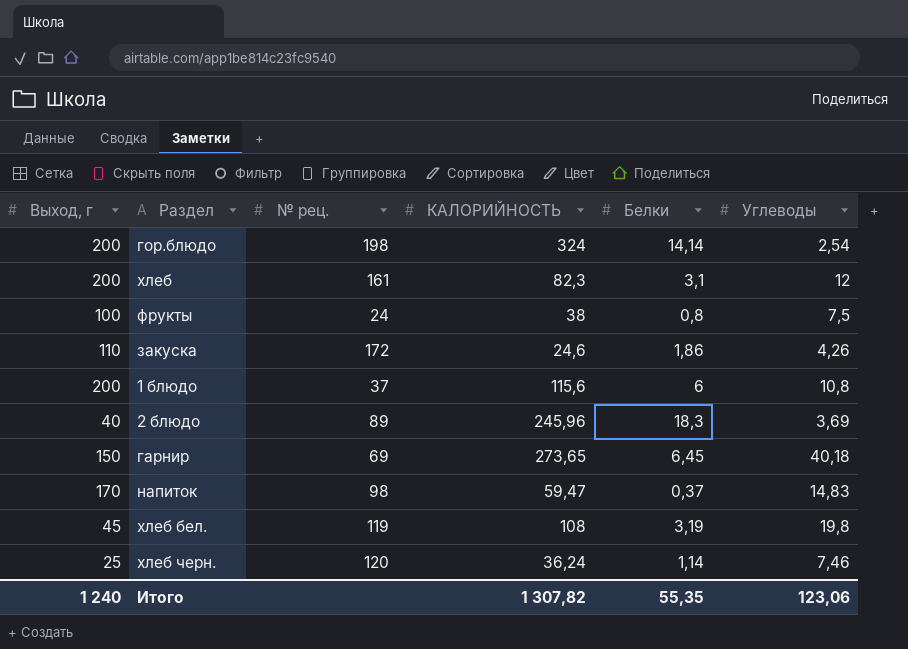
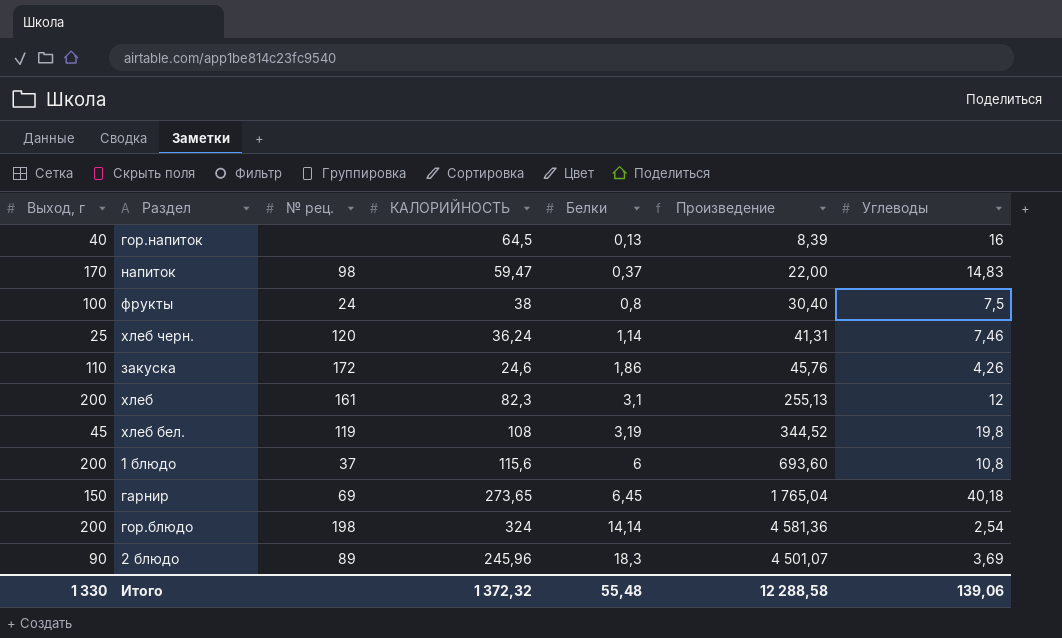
row order: none -> Белки ascending
column Произведение | formula: none -> [КАЛОРИЙНОСТЬ] * [Белки]
row гор.напиток: none -> 40 | none | 64,5 | 0,13 | 8,39 | 16
2 блюдо | Выход, г: 40 -> 90
Итого | Выход, г: 1 240 -> 1 330
Итого | КАЛОРИЙНОСТЬ: 1 307,82 -> 1 372,32
Итого | Белки: 55,35 -> 55,48
Итого | Углеводы: 123,06 -> 139,06

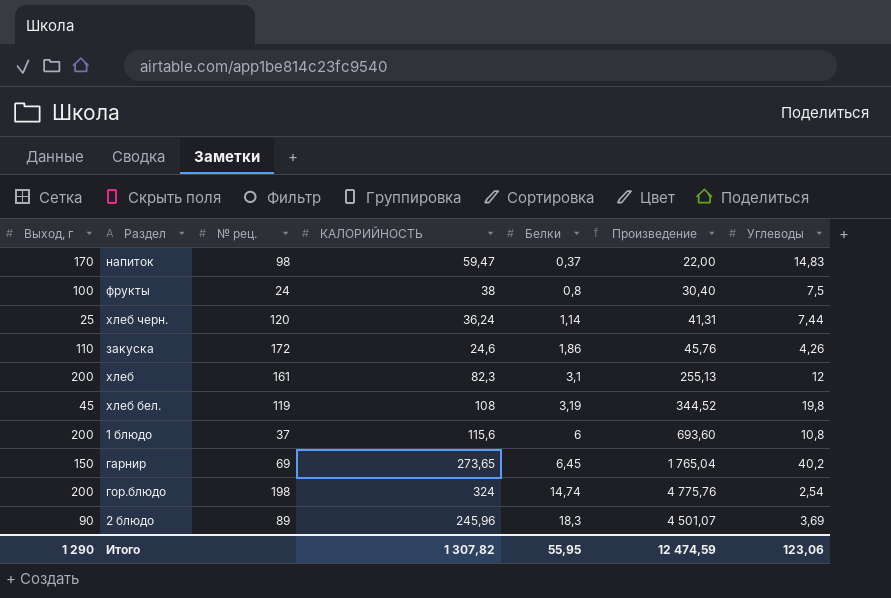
row гор.напиток: 40 | none | 64,5 | 0,13 | 8,39 | 16 -> none
хлеб черн. | Углеводы: 7,46 -> 7,44
гарнир | Углеводы: 40,18 -> 40,2
гор.блюдо | Белки: 14,14 -> 14,74
гор.блюдо | Произведение: 4 581,36 -> 4 775,76
Итого | Выход, г: 1 330 -> 1 290
Итого | КАЛОРИЙНОСТЬ: 1 372,32 -> 1 307,82
Итого | Белки: 55,48 -> 55,95
Итого | Произведение: 12 288,58 -> 12 474,59
Итого | Углеводы: 139,06 -> 123,06

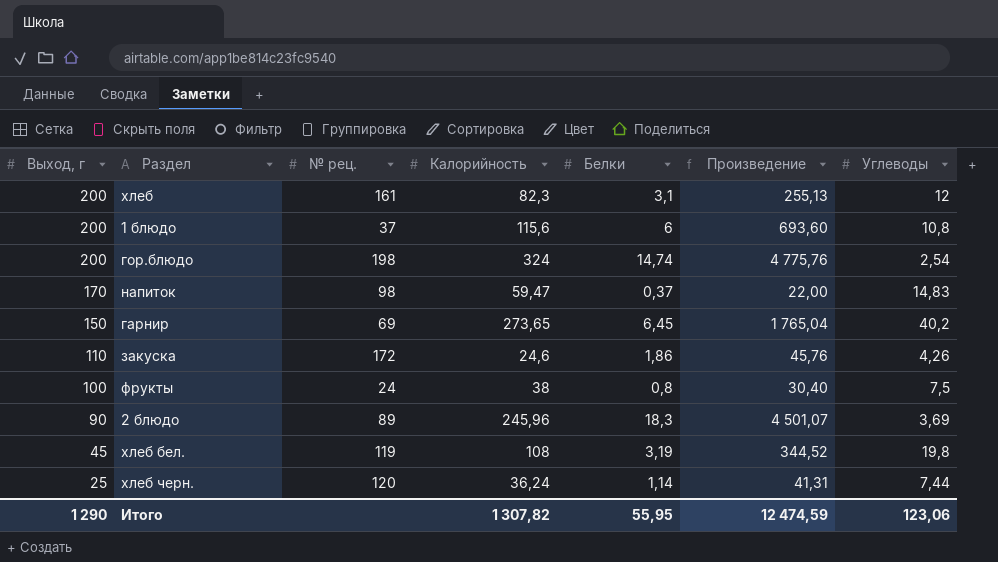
row order: Белки ascending -> Выход, г descending
column name: КАЛОРИЙНОСТЬ -> Калорийность

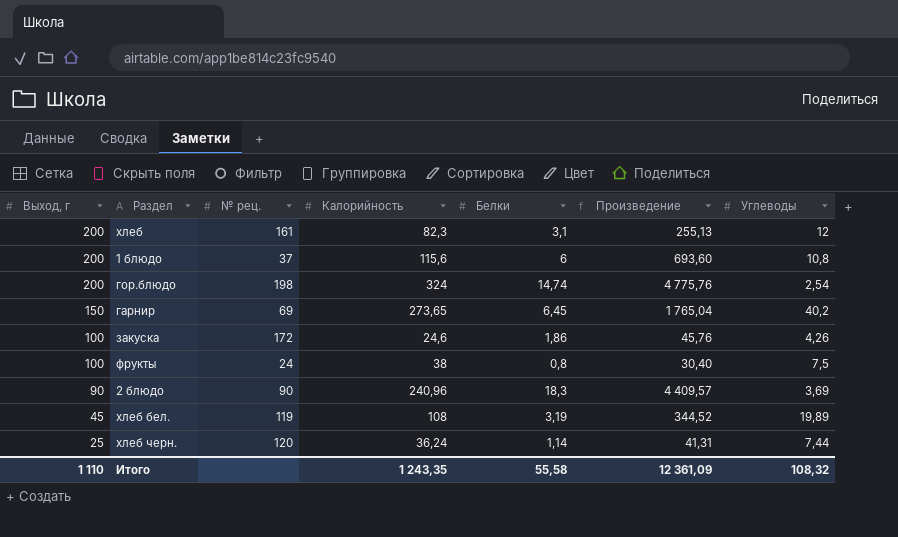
row напиток: 170 | 98 | 59,47 | 0,37 | 22,00 | 14,83 -> none
закуска | Выход, г: 110 -> 100
2 блюдо | № рец.: 89 -> 90
2 блюдо | Калорийность: 245,96 -> 240,96
2 блюдо | Произведение: 4 501,07 -> 4 409,57
хлеб бел. | Углеводы: 19,8 -> 19,89
Итого | Выход, г: 1 290 -> 1 110
Итого | Калорийность: 1 307,82 -> 1 243,35
Итого | Белки: 55,95 -> 55,58
Итого | Произведение: 12 474,59 -> 12 361,09
Итого | Углеводы: 123,06 -> 108,32

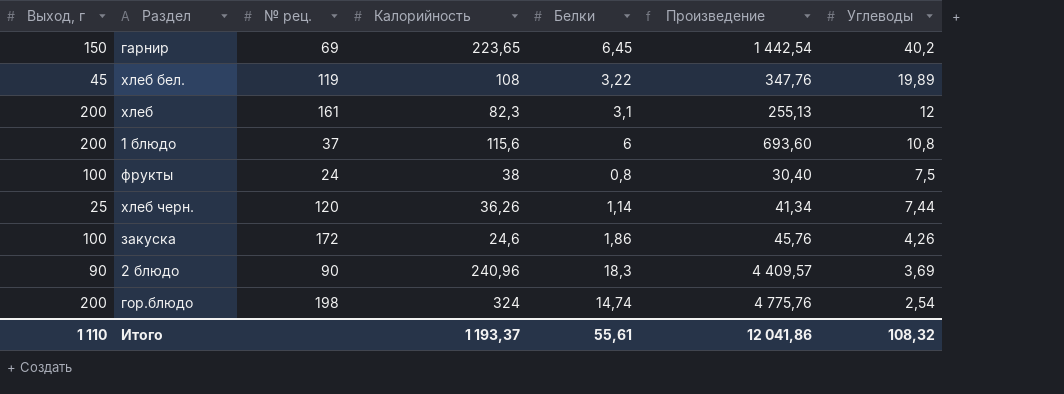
row order: Выход, г descending -> Углеводы descending
гарнир | Калорийность: 273,65 -> 223,65
гарнир | Произведение: 1 765,04 -> 1 442,54
хлеб бел. | Белки: 3,19 -> 3,22
хлеб бел. | Произведение: 344,52 -> 347,76
хлеб черн. | Калорийность: 36,24 -> 36,26
хлеб черн. | Произведение: 41,31 -> 41,34
Итого | Калорийность: 1 243,35 -> 1 193,37
Итого | Белки: 55,58 -> 55,61
Итого | Произведение: 12 361,09 -> 12 041,86

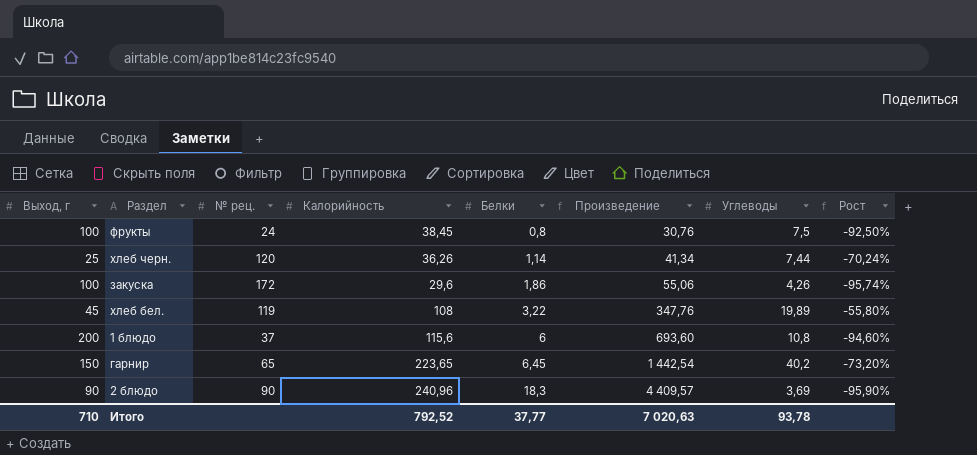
row order: Углеводы descending -> Белки ascending
column Рост | formula: none -> ([Углеводы] - [Выход, г]) / [Выход, г]
row хлеб: 200 | 161 | 82,3 | 3,1 | 255,13 | 12 -> none
row гор.блюдо: 200 | 198 | 324 | 14,74 | 4 775,76 | 2,54 -> none
фрукты | Калорийность: 38 -> 38,45
фрукты | Произведение: 30,40 -> 30,76
закуска | Калорийность: 24,6 -> 29,6
закуска | Произведение: 45,76 -> 55,06
гарнир | № рец.: 69 -> 65
Итого | Выход, г: 1 110 -> 710
Итого | Калорийность: 1 193,37 -> 792,52
Итого | Белки: 55,61 -> 37,77
Итого | Произведение: 12 041,86 -> 7 020,63
Итого | Углеводы: 108,32 -> 93,78

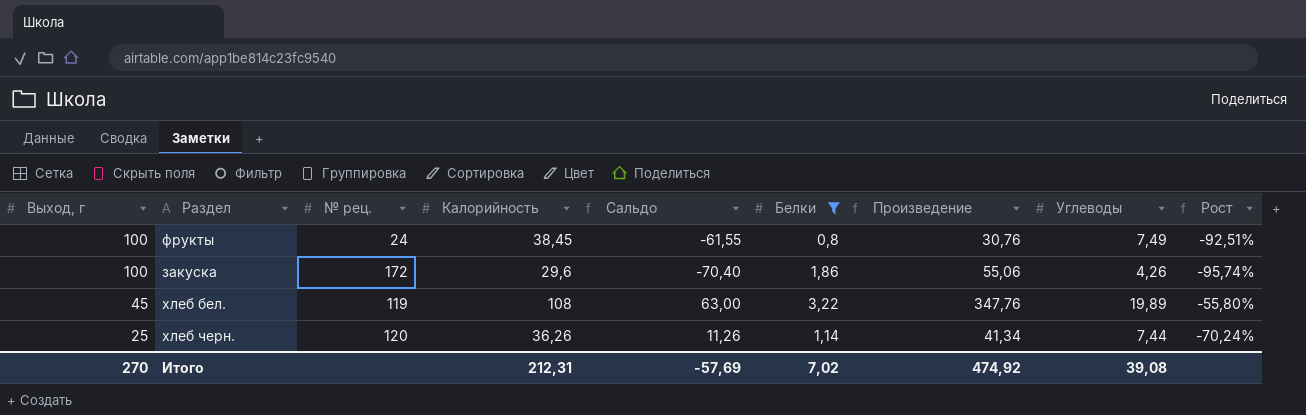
filter: none -> Белки <= 3,22
row order: Белки ascending -> Выход, г descending
column Сальдо | formula: none -> [Калорийность] - [Выход, г]
фрукты | Углеводы: 7,5 -> 7,49
фрукты | Рост: -92,50% -> -92,51%
Итого | Выход, г: 710 -> 270
Итого | Калорийность: 792,52 -> 212,31
Итого | Белки: 37,77 -> 7,02
Итого | Произведение: 7 020,63 -> 474,92
Итого | Углеводы: 93,78 -> 39,08

